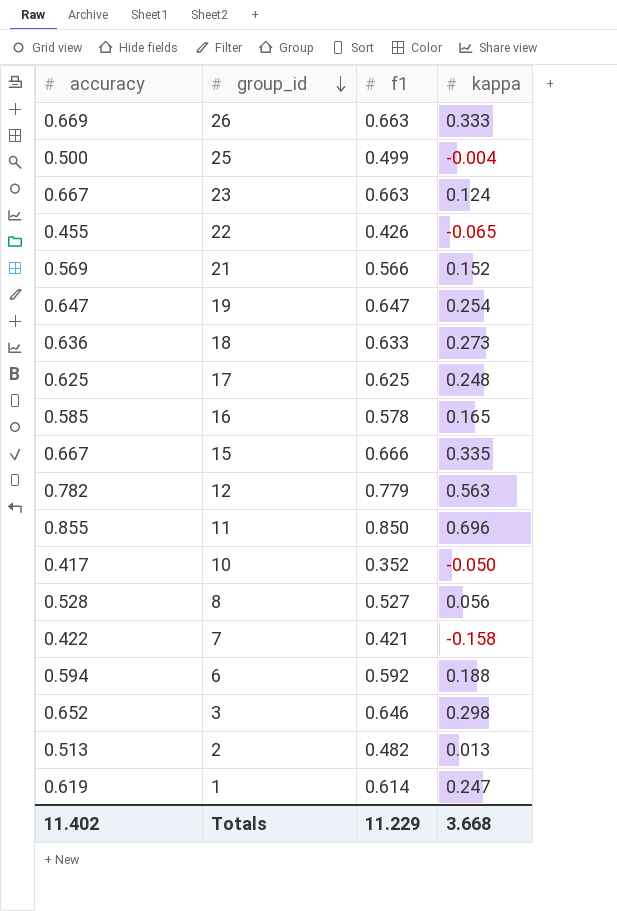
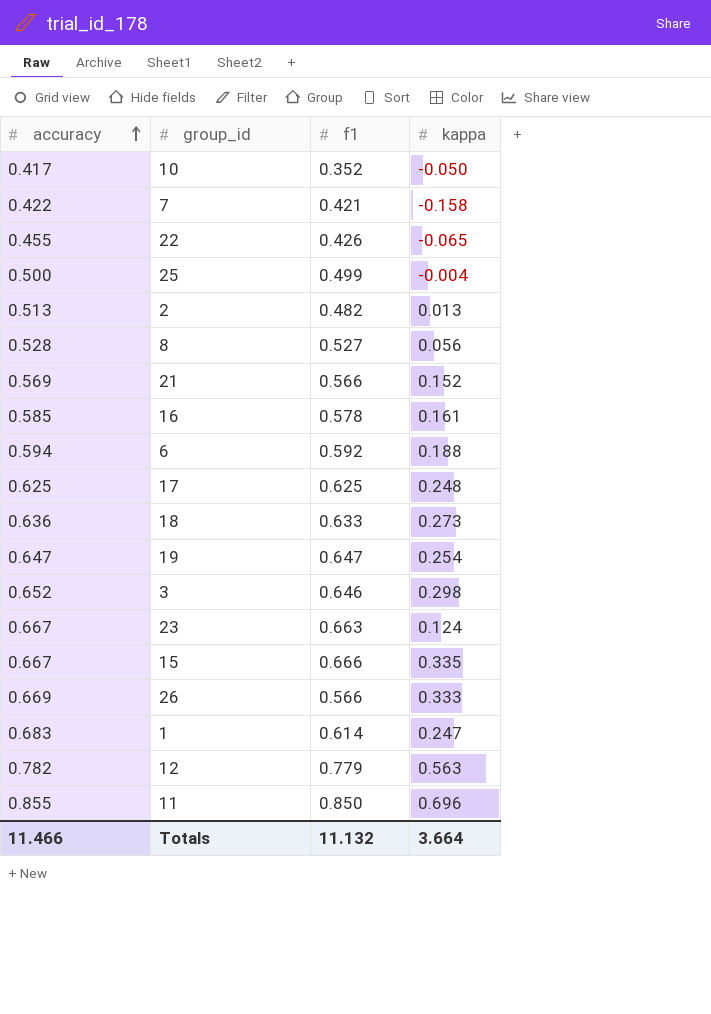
row order: group_id descending -> accuracy ascending
16 | kappa: 0.165 -> 0.161
26 | f1: 0.663 -> 0.566
1 | accuracy: 0.619 -> 0.683
Totals | accuracy: 11.402 -> 11.466
Totals | f1: 11.229 -> 11.132
Totals | kappa: 3.668 -> 3.664

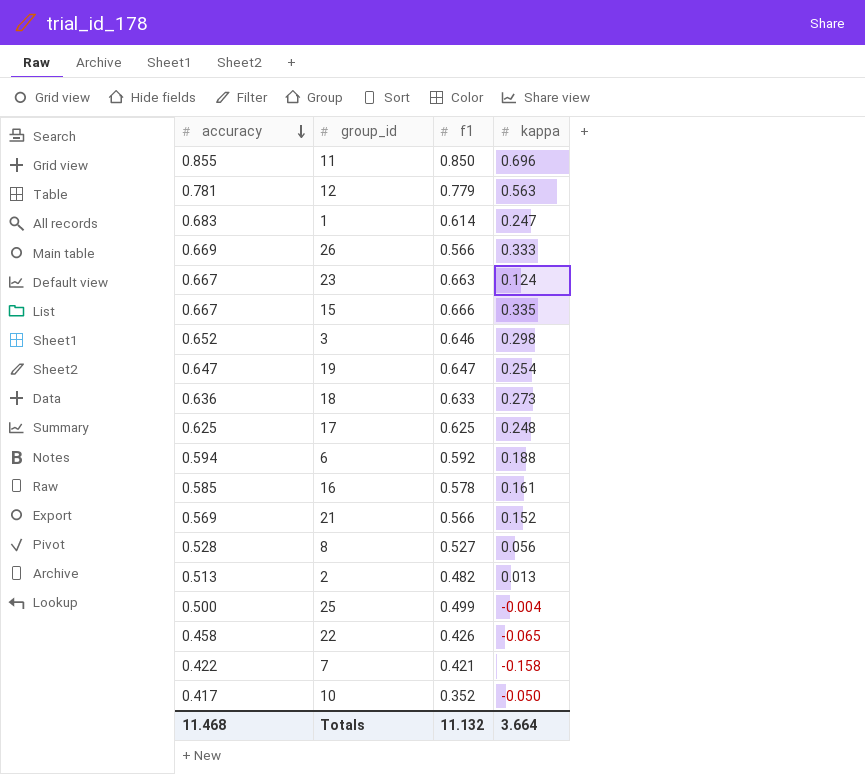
row order: accuracy ascending -> accuracy descending
12 | accuracy: 0.782 -> 0.781
22 | accuracy: 0.455 -> 0.458
Totals | accuracy: 11.466 -> 11.468

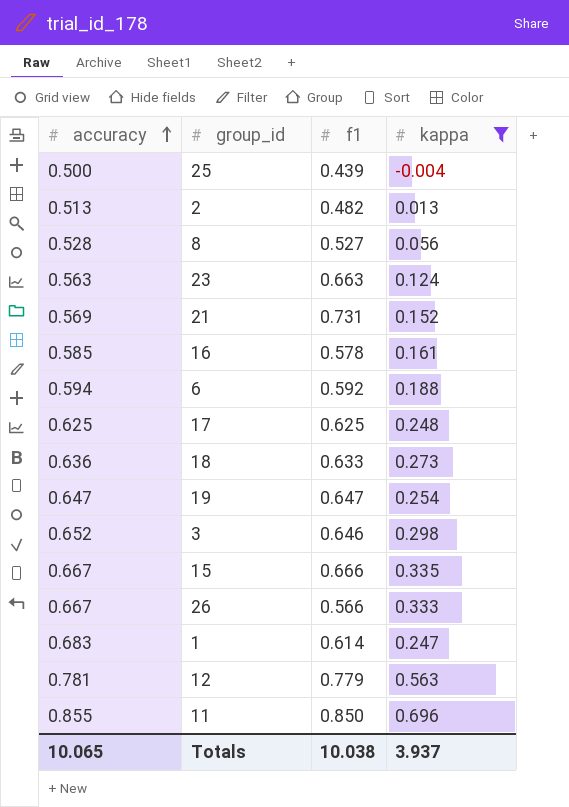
filter: none -> kappa >= -0.004
row order: accuracy descending -> accuracy ascending
25 | f1: 0.499 -> 0.439
23 | accuracy: 0.667 -> 0.563
21 | f1: 0.566 -> 0.731
26 | accuracy: 0.669 -> 0.667
Totals | accuracy: 11.468 -> 10.065
Totals | f1: 11.132 -> 10.038
Totals | kappa: 3.664 -> 3.937

